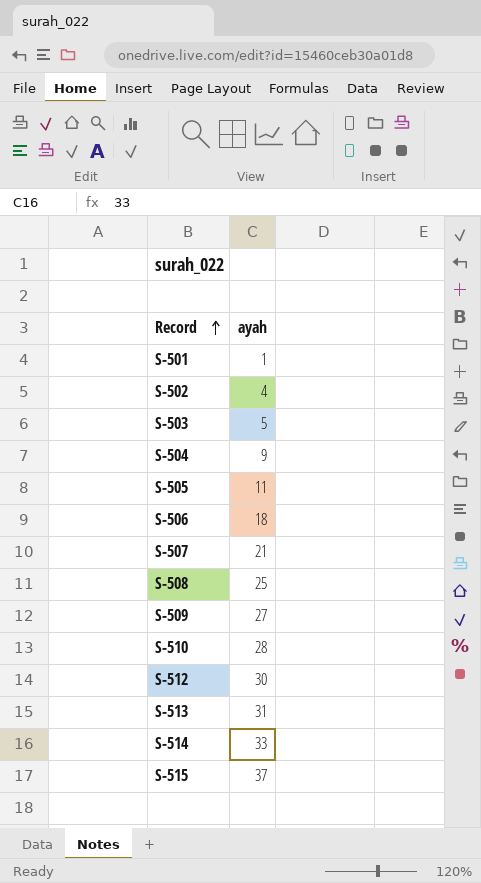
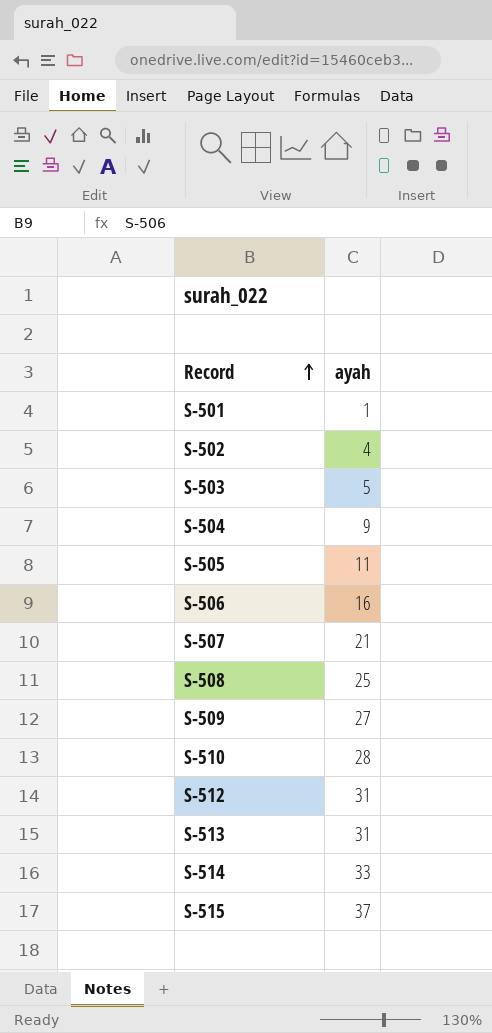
S-506 | ayah: 18 -> 16
S-512 | ayah: 30 -> 31

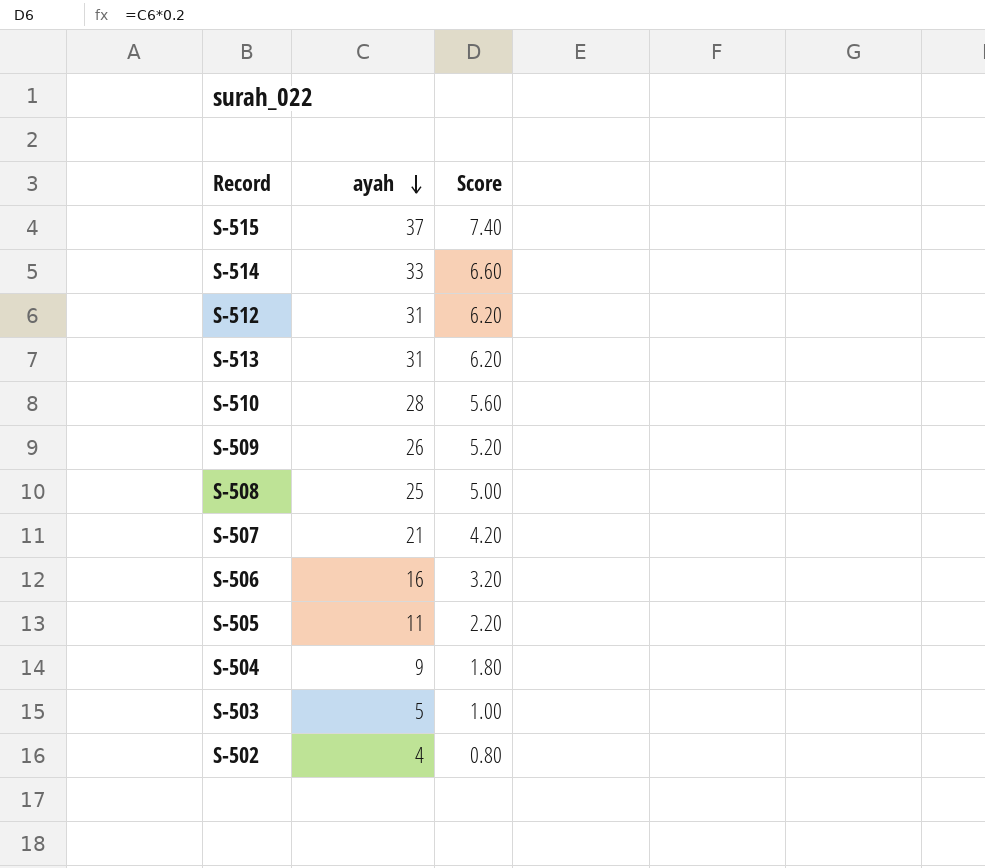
row order: Record ascending -> ayah descending
column Score | formula: none -> [ayah] * 0.2
row S-501: 1 -> none
S-509 | ayah: 27 -> 26

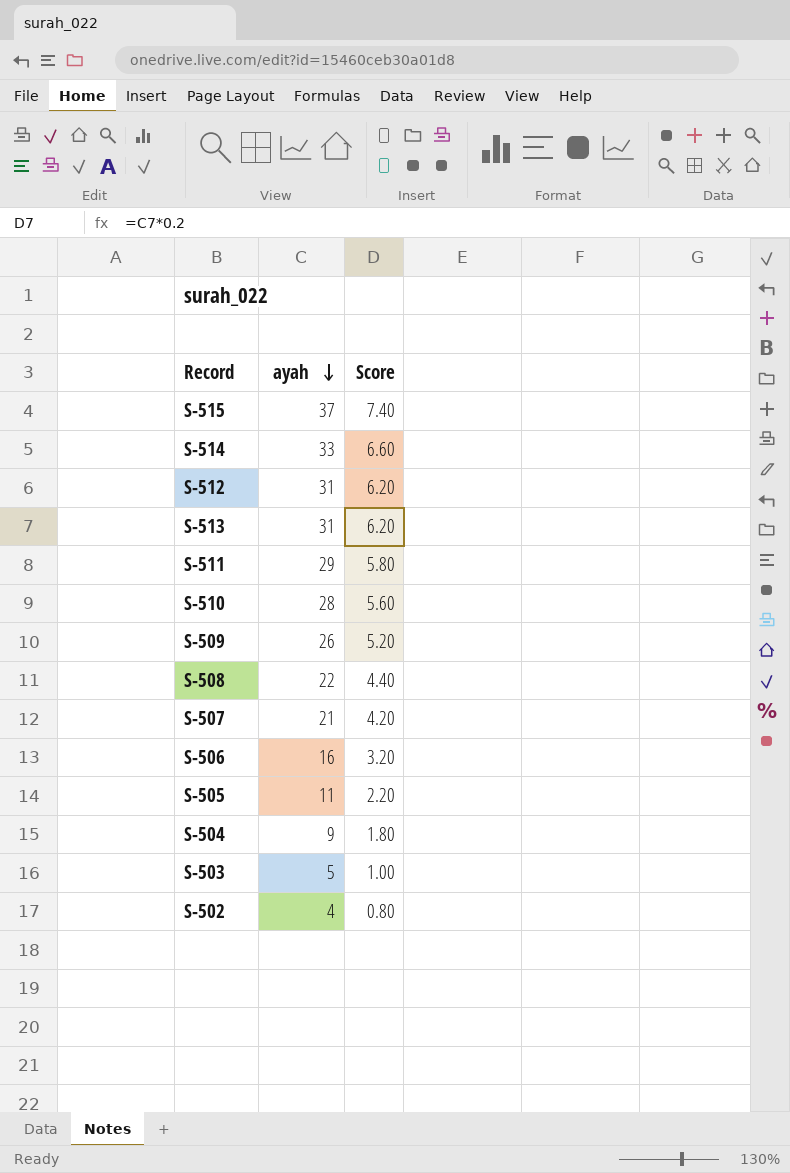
row S-511: none -> 29 | 5.80
S-508 | ayah: 25 -> 22
S-508 | Score: 5.00 -> 4.40

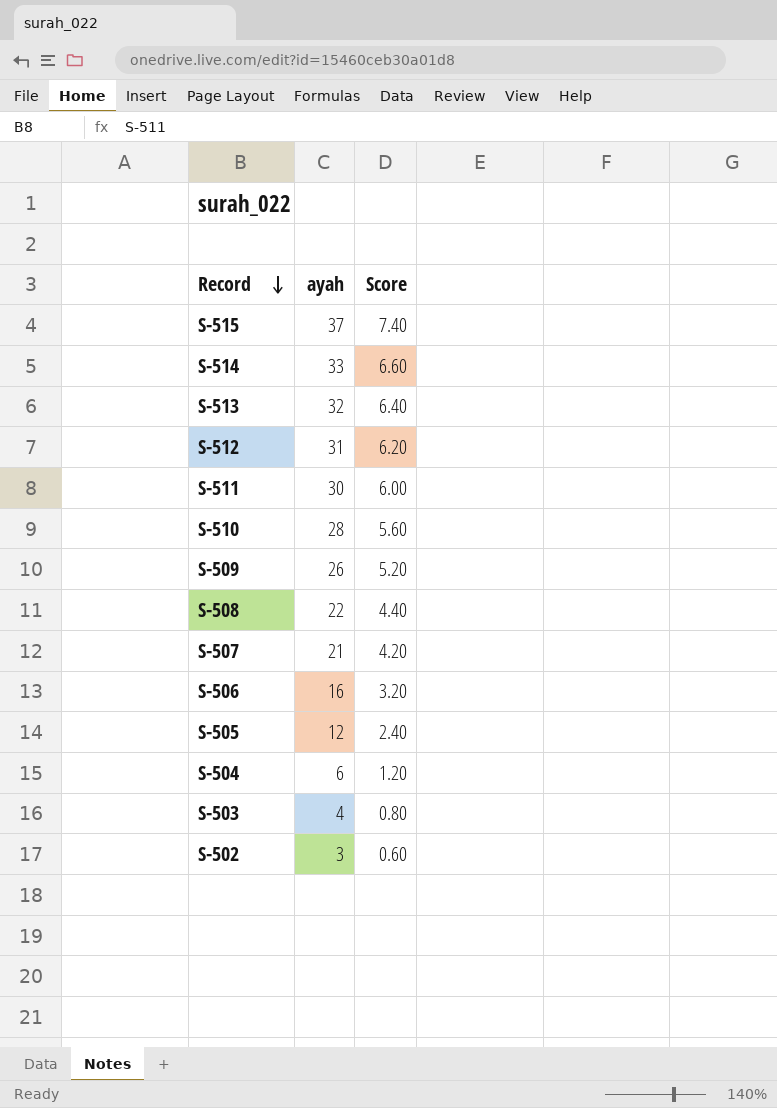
row order: ayah descending -> Record descending
S-513 | ayah: 31 -> 32
S-513 | Score: 6.20 -> 6.40
S-511 | ayah: 29 -> 30
S-511 | Score: 5.80 -> 6.00
S-505 | ayah: 11 -> 12
S-505 | Score: 2.20 -> 2.40
S-504 | ayah: 9 -> 6
S-504 | Score: 1.80 -> 1.20
S-503 | ayah: 5 -> 4
S-503 | Score: 1.00 -> 0.80
S-502 | ayah: 4 -> 3
S-502 | Score: 0.80 -> 0.60

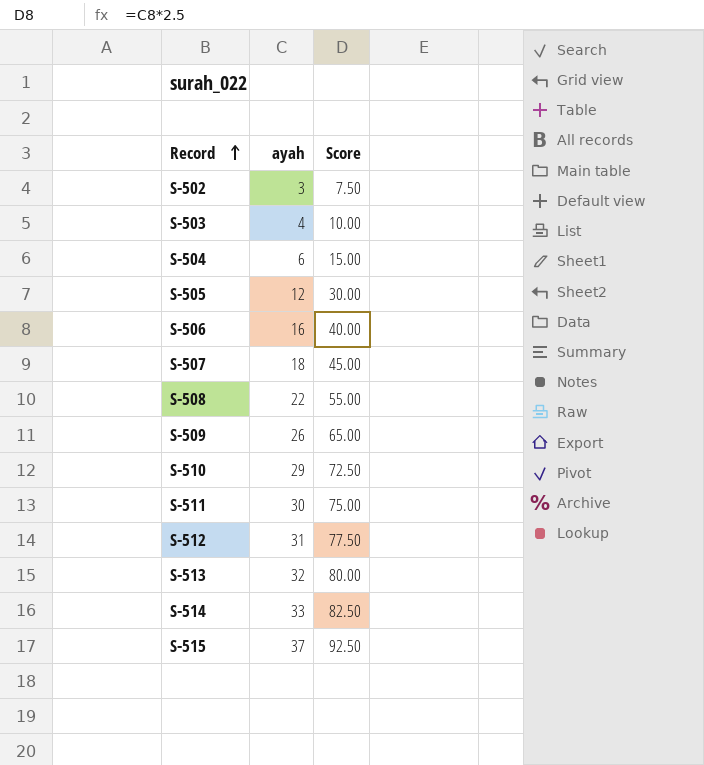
row order: Record descending -> Record ascending
column Score | formula: [ayah] * 0.2 -> [ayah] * 2.5
S-507 | ayah: 21 -> 18
S-510 | ayah: 28 -> 29

